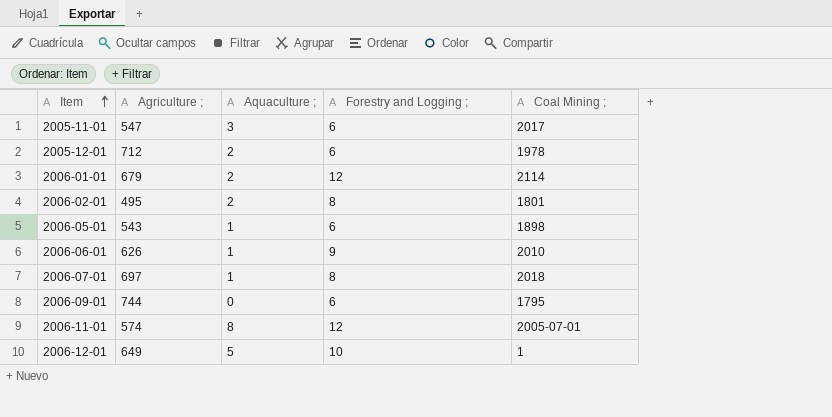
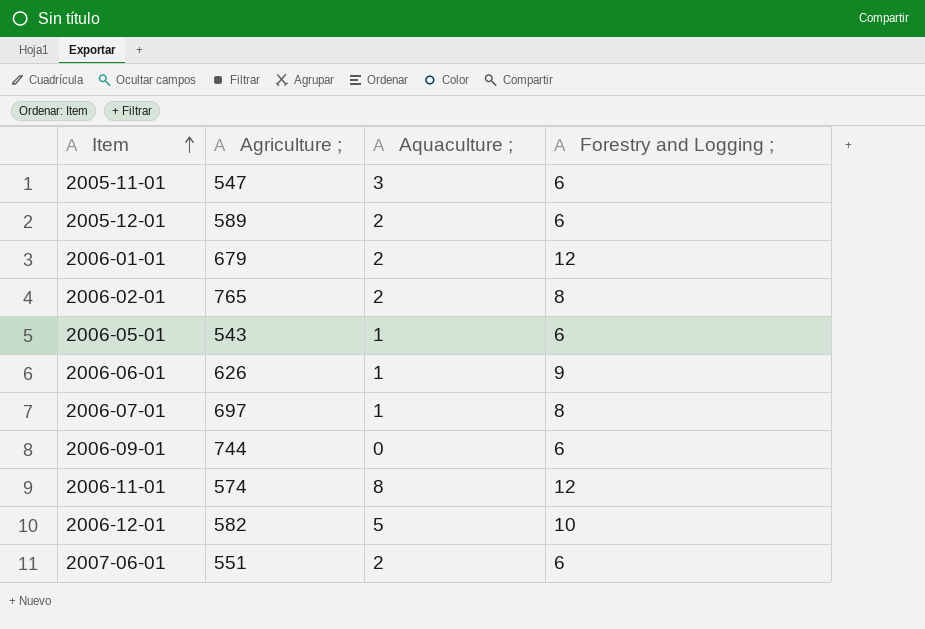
column Coal Mining ; | position: 5 -> none
2005-12-01 | Agriculture ;: 712 -> 589
2006-02-01 | Agriculture ;: 495 -> 765
2006-12-01 | Agriculture ;: 649 -> 582
row 2007-06-01: none -> 551 | 2 | 6

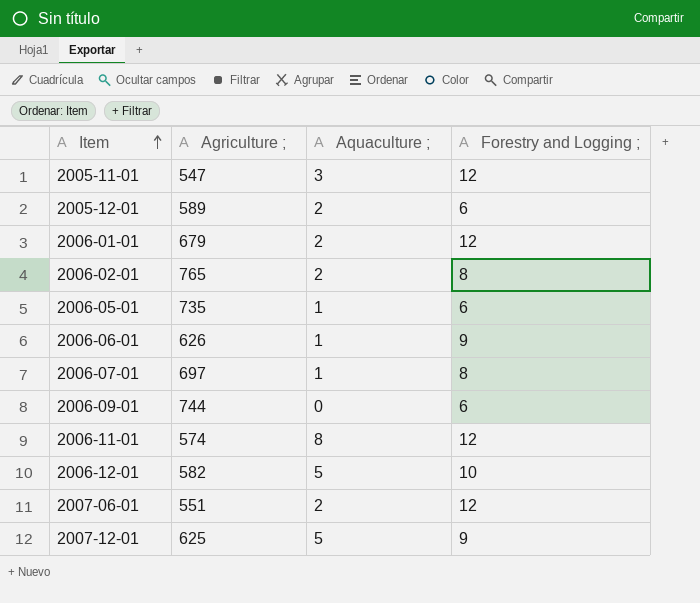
2005-11-01 | Forestry and Logging ;: 6 -> 12
2006-05-01 | Agriculture ;: 543 -> 735
2007-06-01 | Forestry and Logging ;: 6 -> 12
row 2007-12-01: none -> 625 | 5 | 9

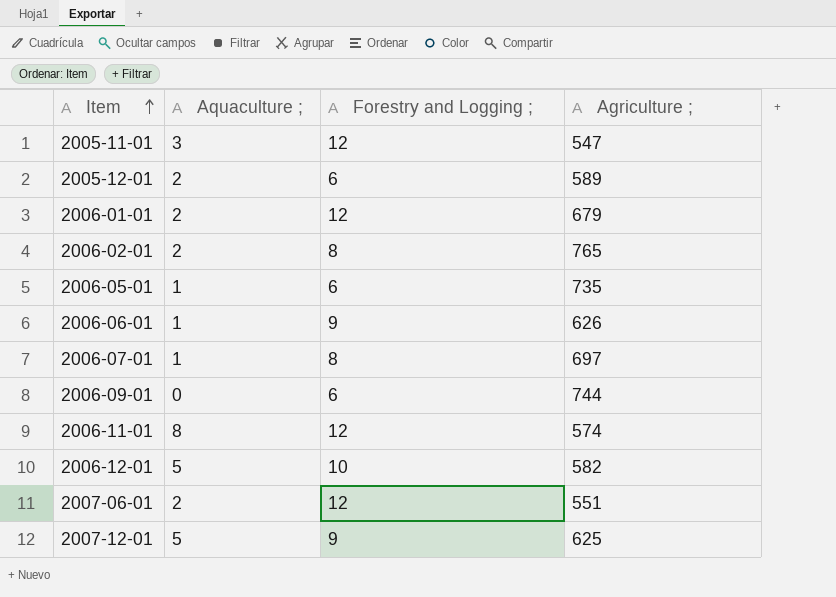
column Agriculture ; | position: 2 -> 4

